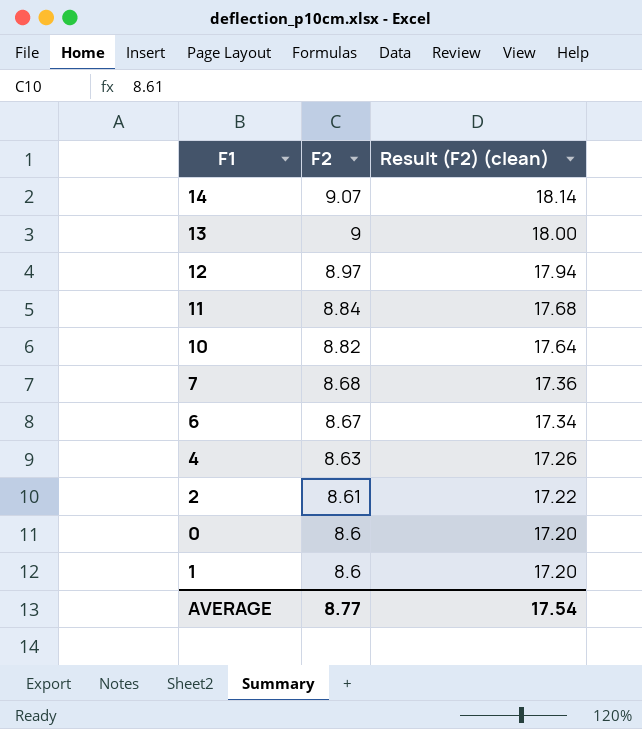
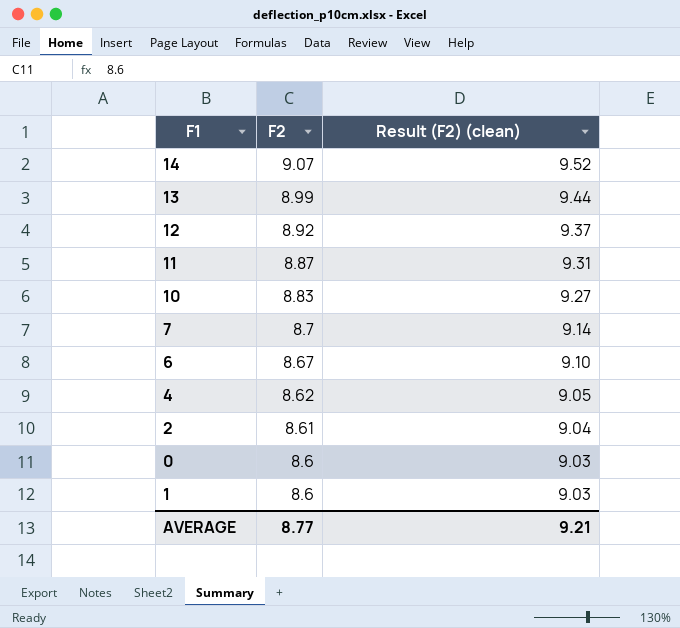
column Result (F2) (clean) | formula: [F2] * 2 -> [F2] * 1.05
13 | F2: 9 -> 8.99
12 | F2: 8.97 -> 8.92
11 | F2: 8.84 -> 8.87
10 | F2: 8.82 -> 8.83
7 | F2: 8.68 -> 8.7
4 | F2: 8.63 -> 8.62
AVERAGE | Result (F2) (clean): 17.54 -> 9.21

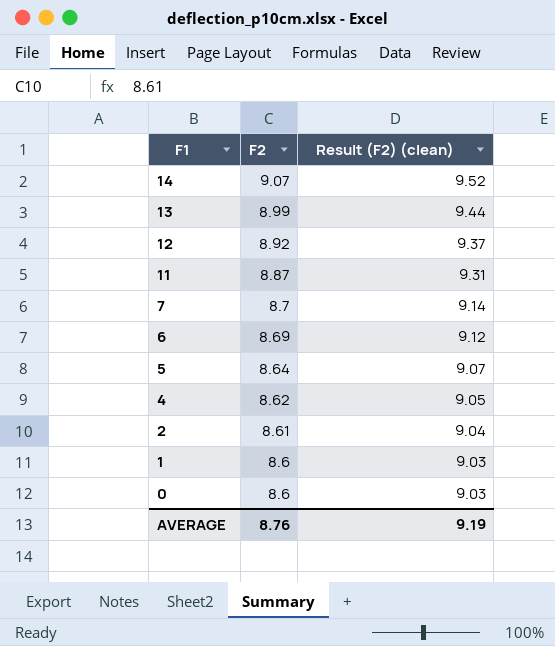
row order: F2 descending -> F1 descending
row 10: 8.83 | 9.27 -> none
6 | F2: 8.67 -> 8.69
6 | Result (F2) (clean): 9.10 -> 9.12
row 5: none -> 8.64 | 9.07
AVERAGE | F2: 8.77 -> 8.76
AVERAGE | Result (F2) (clean): 9.21 -> 9.19

